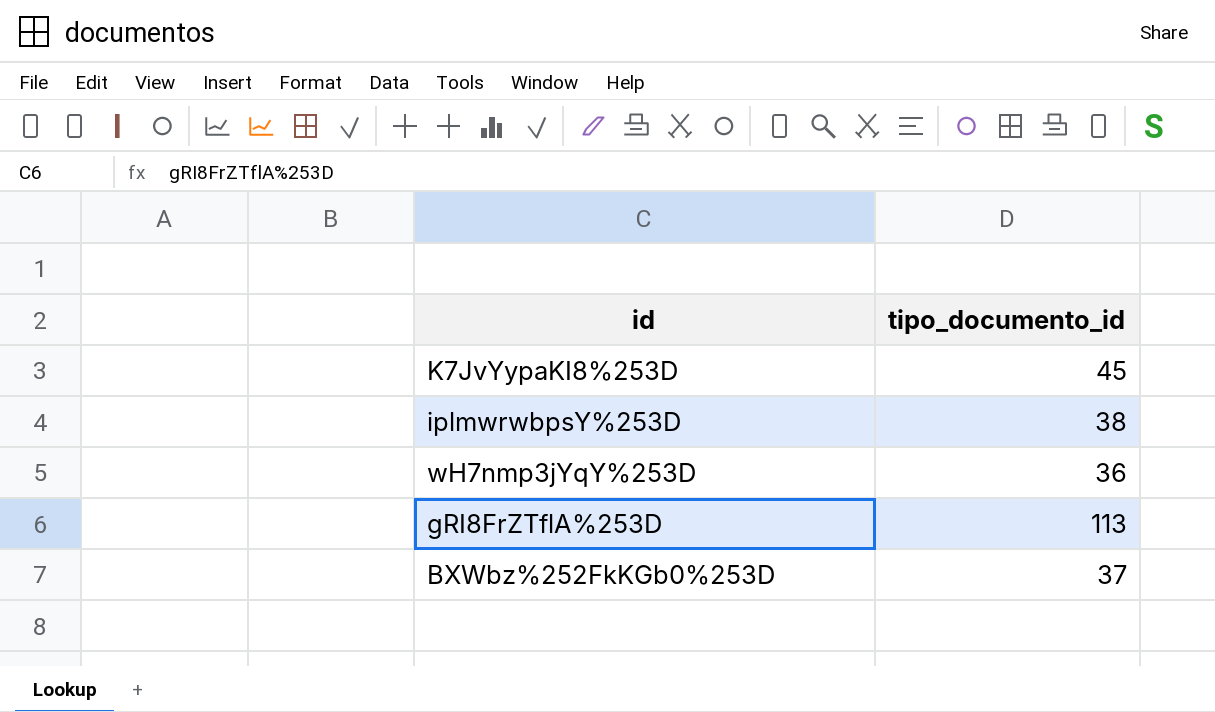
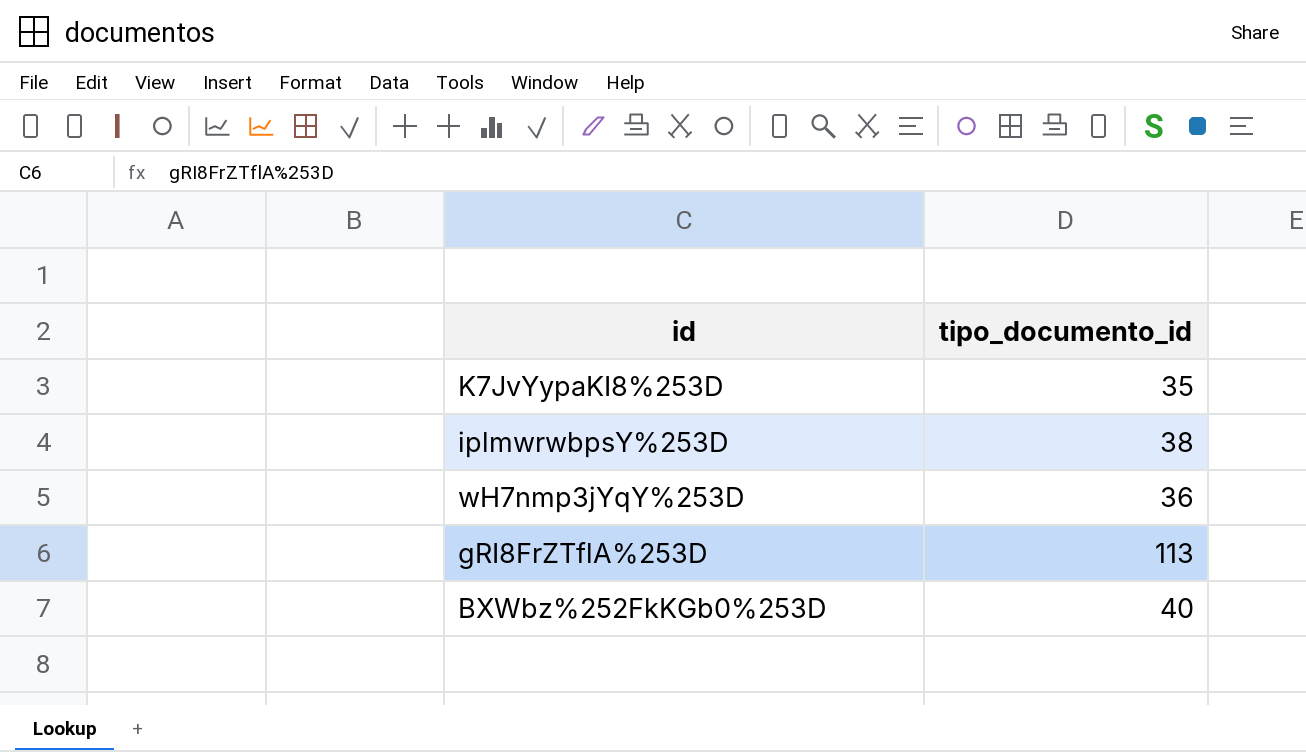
K7JvYypaKI8%253D | tipo_documento_id: 45 -> 35
BXWbz%252FkKGb0%253D | tipo_documento_id: 37 -> 40

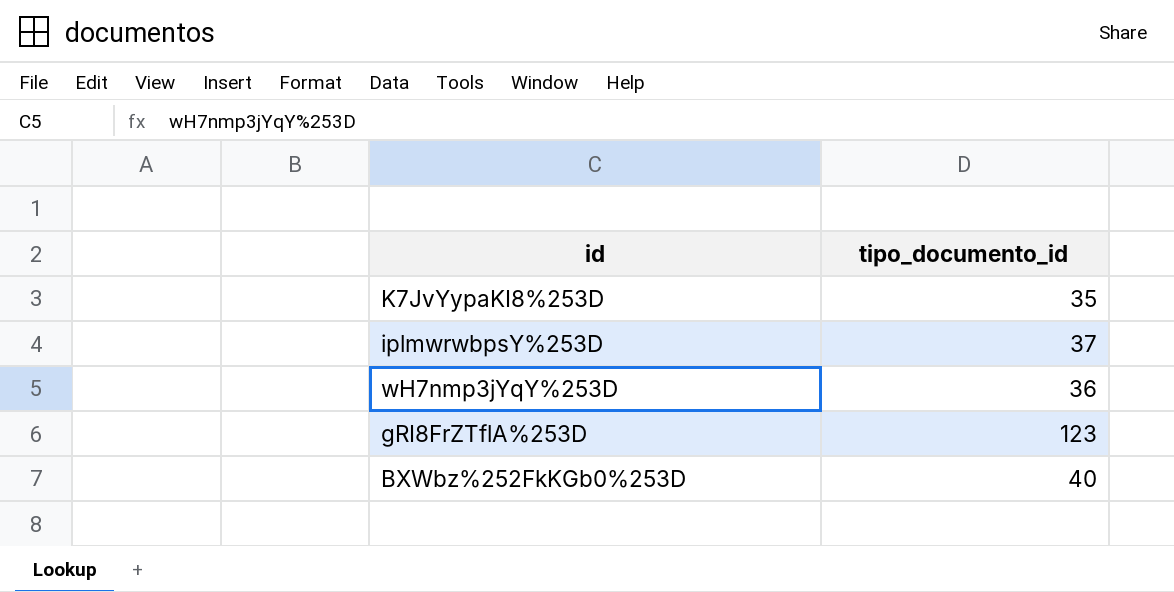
iplmwrwbpsY%253D | tipo_documento_id: 38 -> 37
gRI8FrZTflA%253D | tipo_documento_id: 113 -> 123

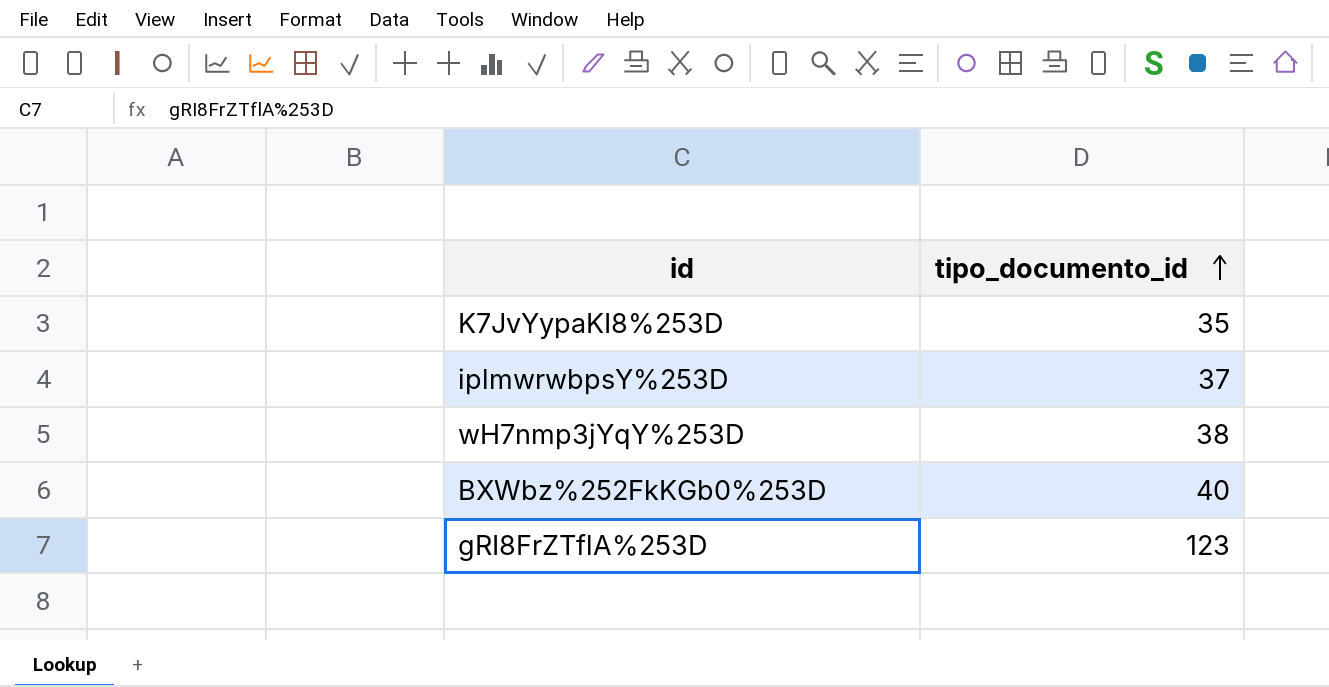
row order: none -> tipo_documento_id ascending
wH7nmp3jYqY%253D | tipo_documento_id: 36 -> 38

